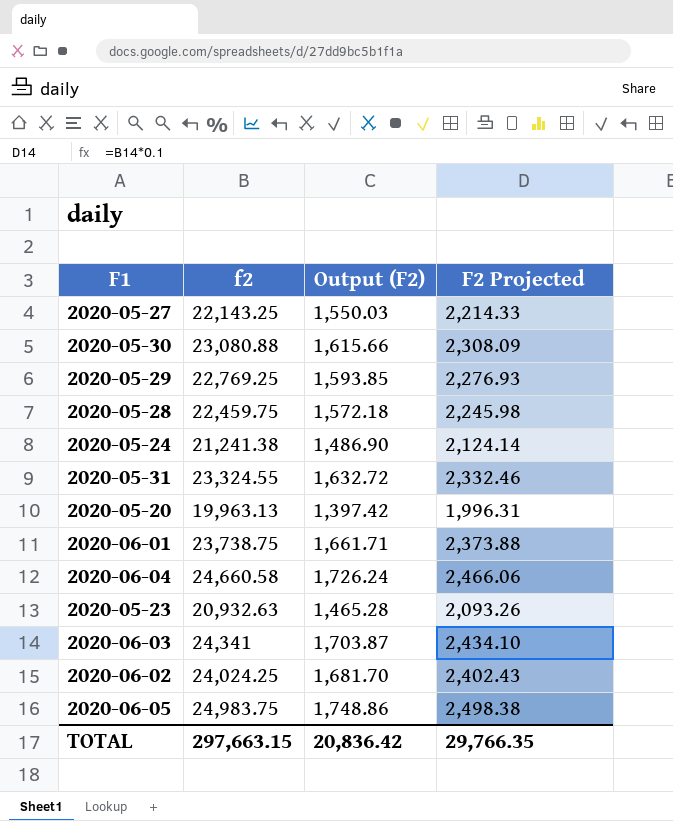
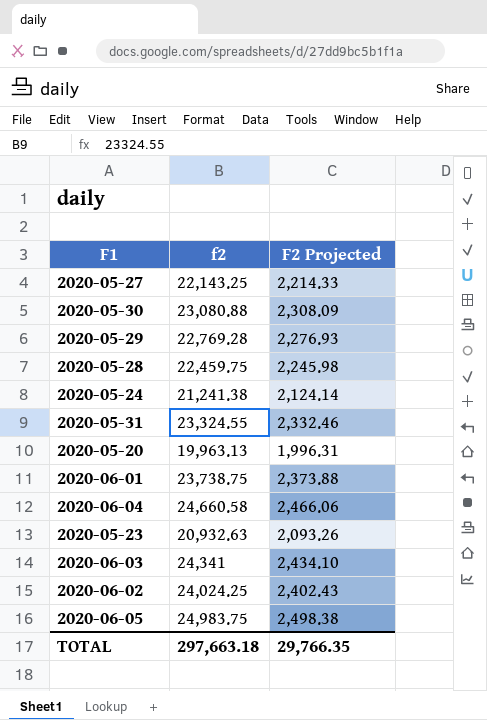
column Output (F2) | formula: [f2] * 0.07 -> none
2020-05-29 | f2: 22,769.25 -> 22,769.28
TOTAL | f2: 297,663.15 -> 297,663.18

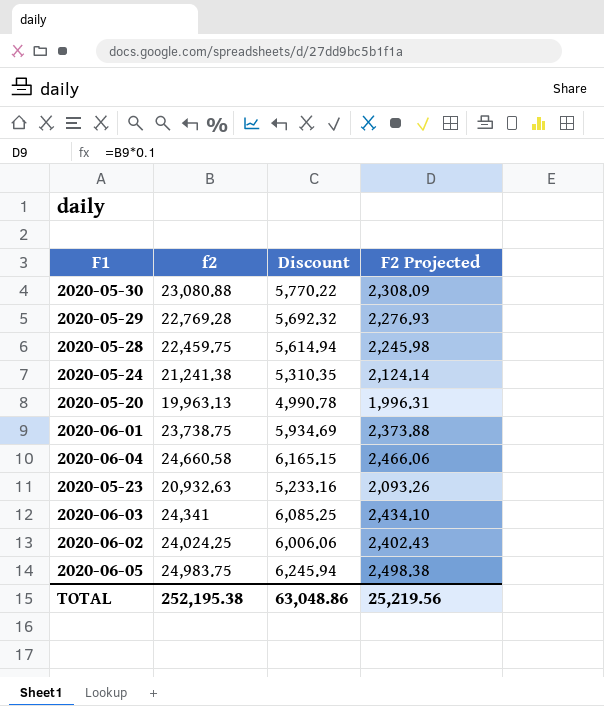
column Discount | formula: none -> [f2] * 0.25
row 2020-05-27: 22,143.25 | 2,214.33 -> none
row 2020-05-31: 23,324.55 | 2,332.46 -> none
TOTAL | f2: 297,663.18 -> 252,195.38
TOTAL | F2 Projected: 29,766.35 -> 25,219.56

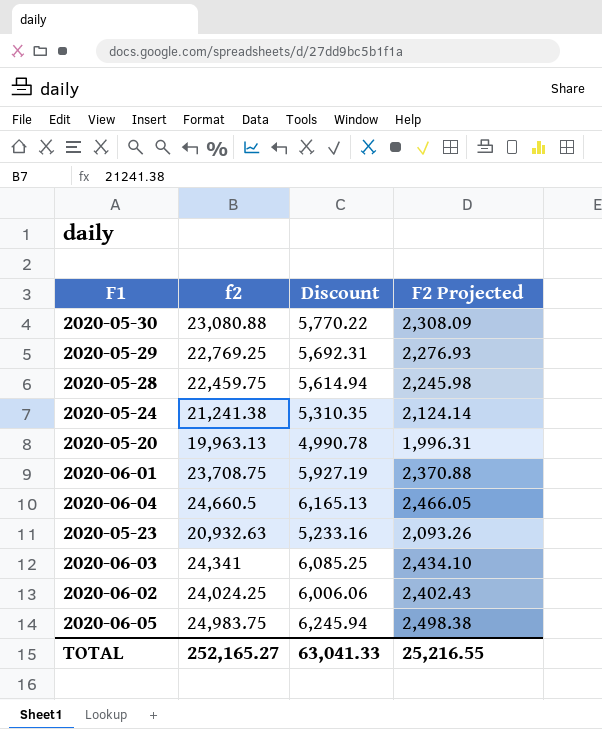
2020-05-29 | f2: 22,769.28 -> 22,769.25
2020-05-29 | Discount: 5,692.32 -> 5,692.31
2020-06-01 | f2: 23,738.75 -> 23,708.75
2020-06-01 | Discount: 5,934.69 -> 5,927.19
2020-06-01 | F2 Projected: 2,373.88 -> 2,370.88
2020-06-04 | f2: 24,660.58 -> 24,660.5
2020-06-04 | Discount: 6,165.15 -> 6,165.13
2020-06-04 | F2 Projected: 2,466.06 -> 2,466.05
TOTAL | f2: 252,195.38 -> 252,165.27
TOTAL | Discount: 63,048.86 -> 63,041.33
TOTAL | F2 Projected: 25,219.56 -> 25,216.55

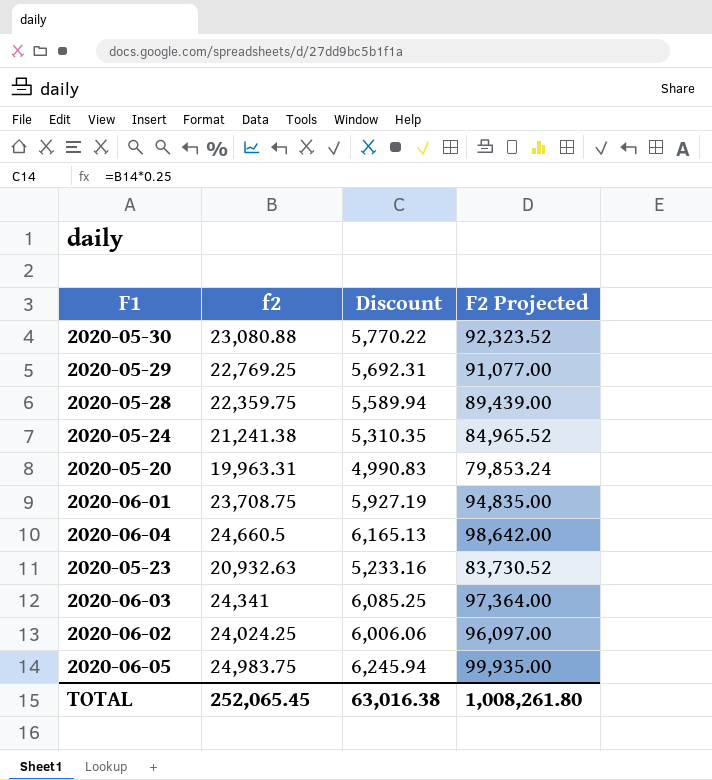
column F2 Projected | formula: [f2] * 0.1 -> [f2] * 4
2020-05-28 | f2: 22,459.75 -> 22,359.75
2020-05-28 | Discount: 5,614.94 -> 5,589.94
2020-05-20 | f2: 19,963.13 -> 19,963.31
2020-05-20 | Discount: 4,990.78 -> 4,990.83
TOTAL | f2: 252,165.27 -> 252,065.45
TOTAL | Discount: 63,041.33 -> 63,016.38
TOTAL | F2 Projected: 25,216.55 -> 1,008,261.80

